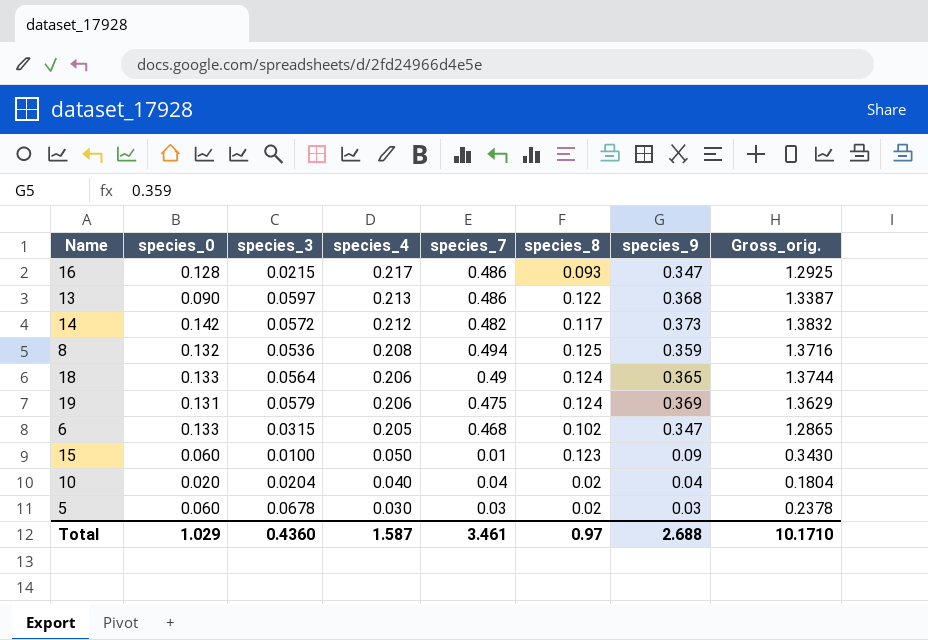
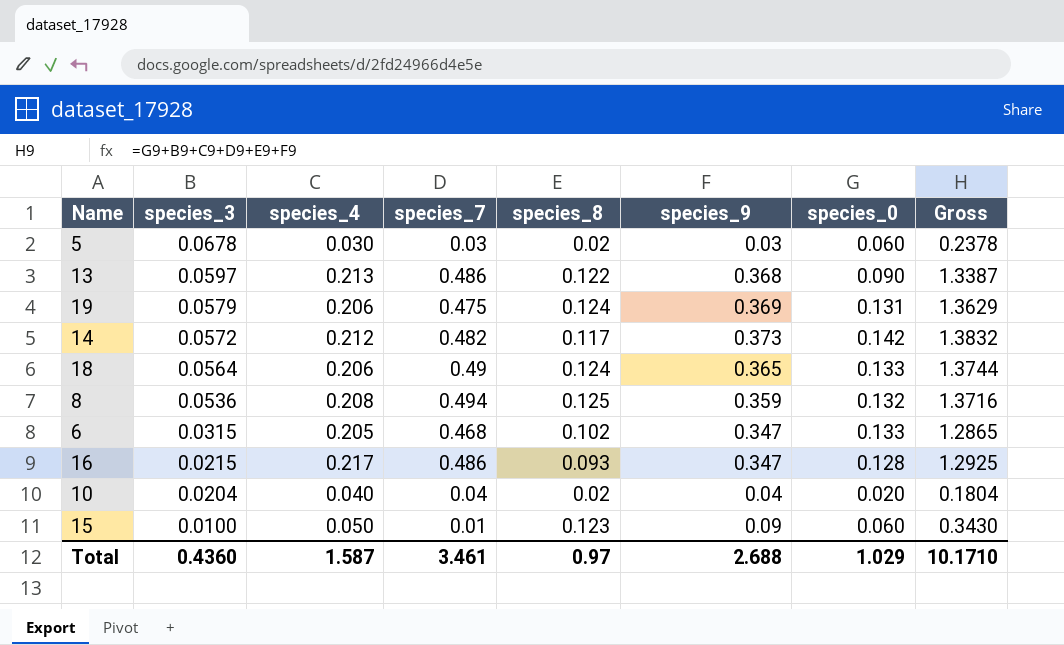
row order: species_4 descending -> species_3 descending
column species_0 | position: 2 -> 7
column name: Gross_orig. -> Gross

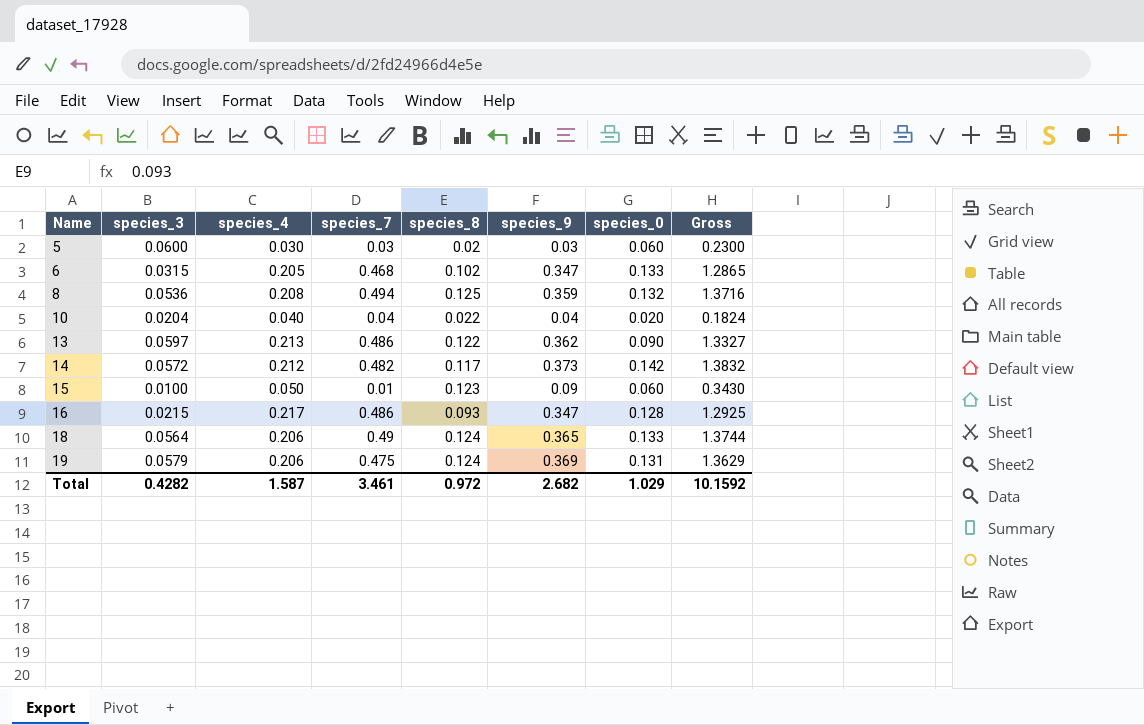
row order: species_3 descending -> Name ascending
5 | species_3: 0.0678 -> 0.0600
5 | Gross: 0.2378 -> 0.2300
10 | species_8: 0.02 -> 0.022
10 | Gross: 0.1804 -> 0.1824
13 | species_9: 0.368 -> 0.362
13 | Gross: 1.3387 -> 1.3327
Total | species_3: 0.4360 -> 0.4282
Total | species_8: 0.97 -> 0.972
Total | species_9: 2.688 -> 2.682
Total | Gross: 10.1710 -> 10.1592

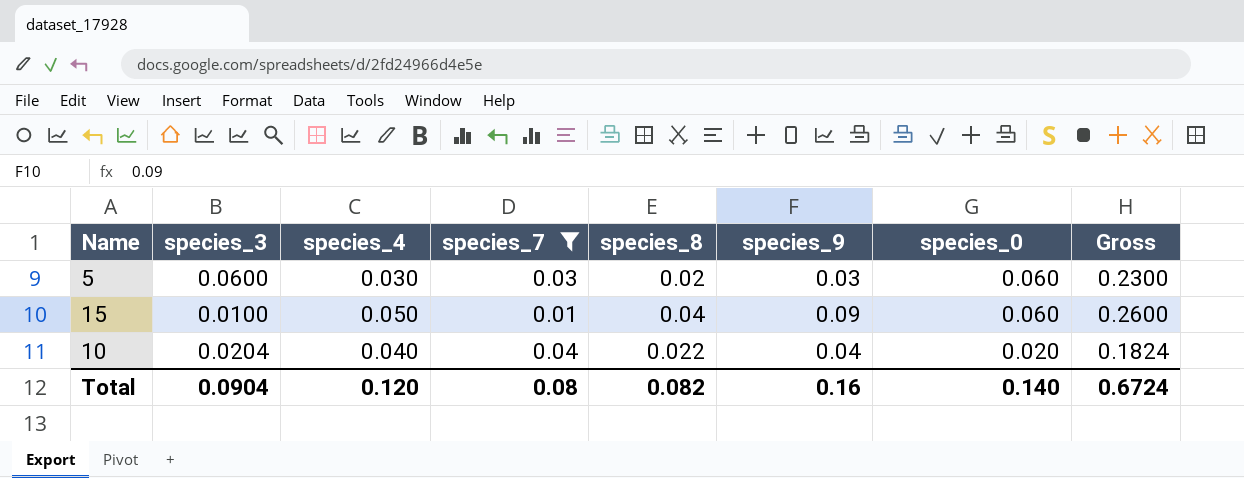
filter: none -> species_7 <= 0.04
row order: Name ascending -> species_0 descending
15 | species_8: 0.123 -> 0.04
15 | Gross: 0.3430 -> 0.2600
Total | species_3: 0.4282 -> 0.0904
Total | species_4: 1.587 -> 0.120
Total | species_7: 3.461 -> 0.08
Total | species_8: 0.972 -> 0.082
Total | species_9: 2.682 -> 0.16
Total | species_0: 1.029 -> 0.140
Total | Gross: 10.1592 -> 0.6724

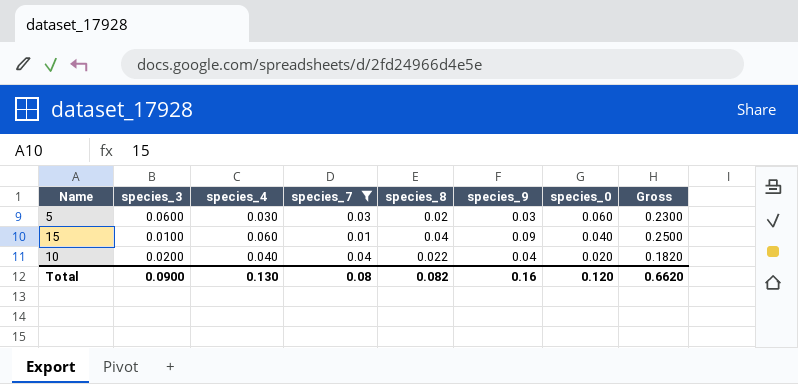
15 | species_4: 0.050 -> 0.060
15 | species_0: 0.060 -> 0.040
15 | Gross: 0.2600 -> 0.2500
10 | species_3: 0.0204 -> 0.0200
10 | Gross: 0.1824 -> 0.1820
Total | species_3: 0.0904 -> 0.0900
Total | species_4: 0.120 -> 0.130
Total | species_0: 0.140 -> 0.120
Total | Gross: 0.6724 -> 0.6620

